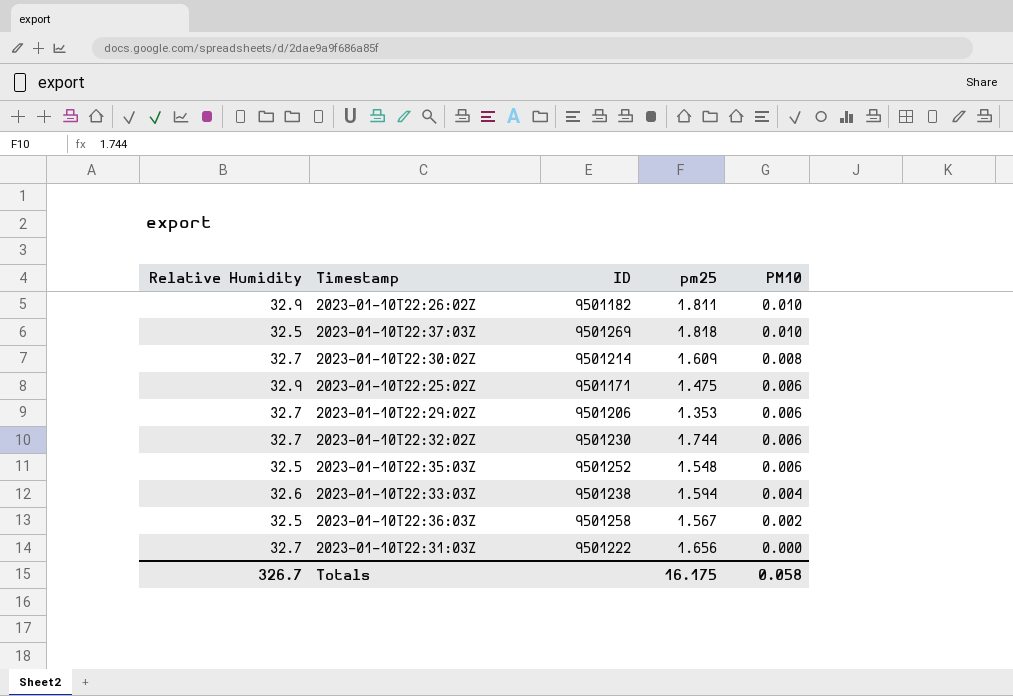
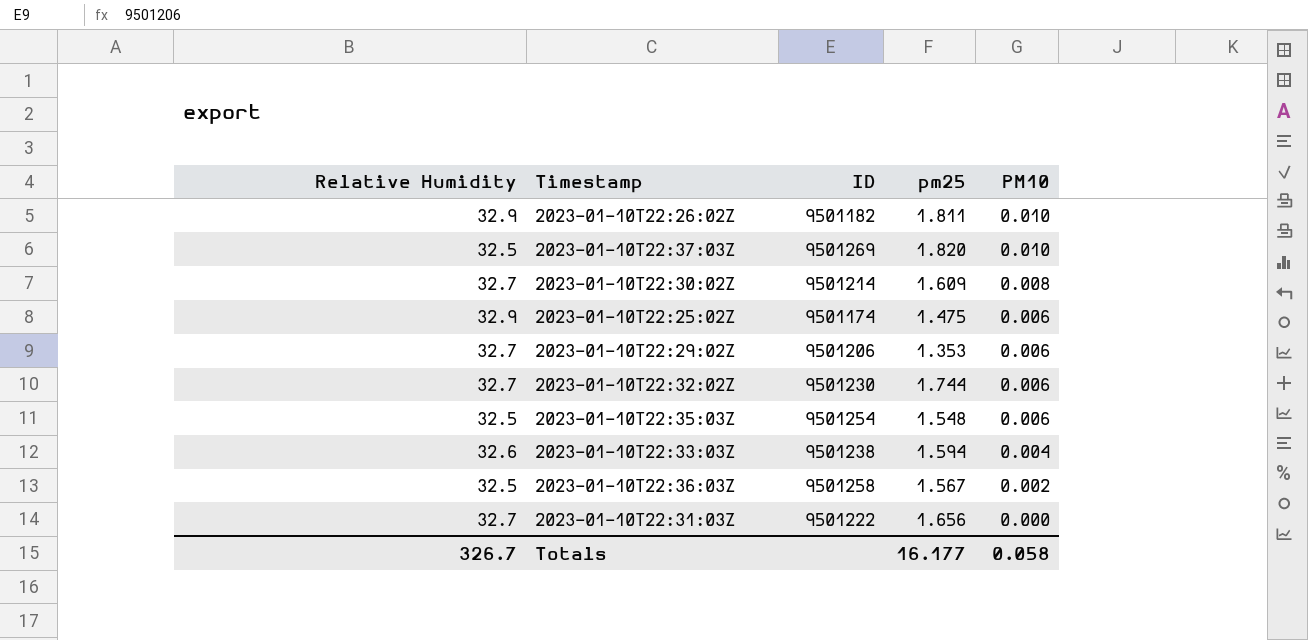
2023-01-10T22:37:03Z | pm25: 1.818 -> 1.820
2023-01-10T22:25:02Z | ID: 9501171 -> 9501174
2023-01-10T22:35:03Z | ID: 9501252 -> 9501254
Totals | pm25: 16.175 -> 16.177

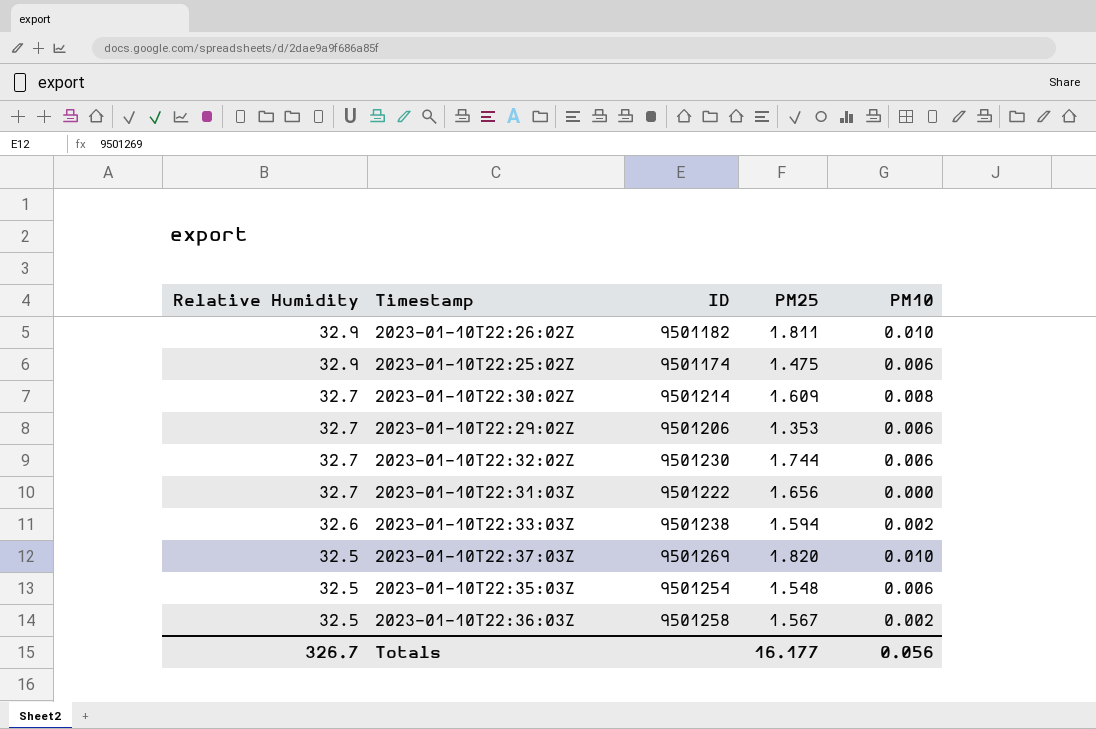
row order: PM10 descending -> Relative Humidity descending
column name: pm25 -> PM25
2023-01-10T22:33:03Z | PM10: 0.004 -> 0.002
Totals | PM10: 0.058 -> 0.056

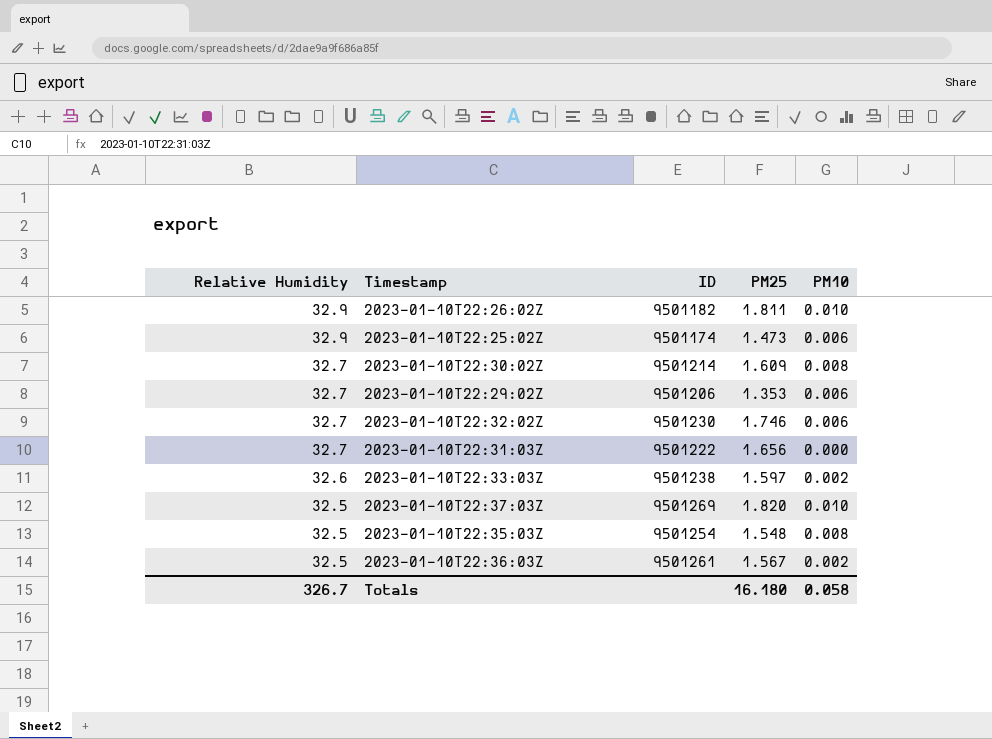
2023-01-10T22:25:02Z | PM25: 1.475 -> 1.473
2023-01-10T22:32:02Z | PM25: 1.744 -> 1.746
2023-01-10T22:33:03Z | PM25: 1.594 -> 1.597
2023-01-10T22:35:03Z | PM10: 0.006 -> 0.008
2023-01-10T22:36:03Z | ID: 9501258 -> 9501261
Totals | PM25: 16.177 -> 16.180
Totals | PM10: 0.056 -> 0.058

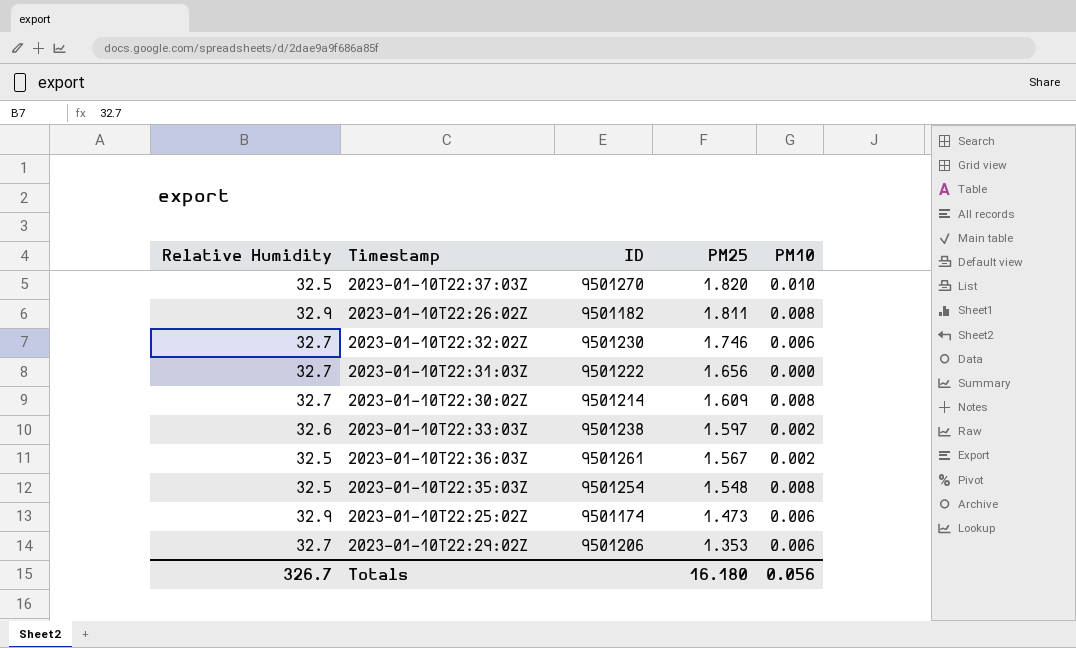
row order: Relative Humidity descending -> PM25 descending
2023-01-10T22:37:03Z | ID: 9501269 -> 9501270
2023-01-10T22:26:02Z | PM10: 0.010 -> 0.008
Totals | PM10: 0.058 -> 0.056

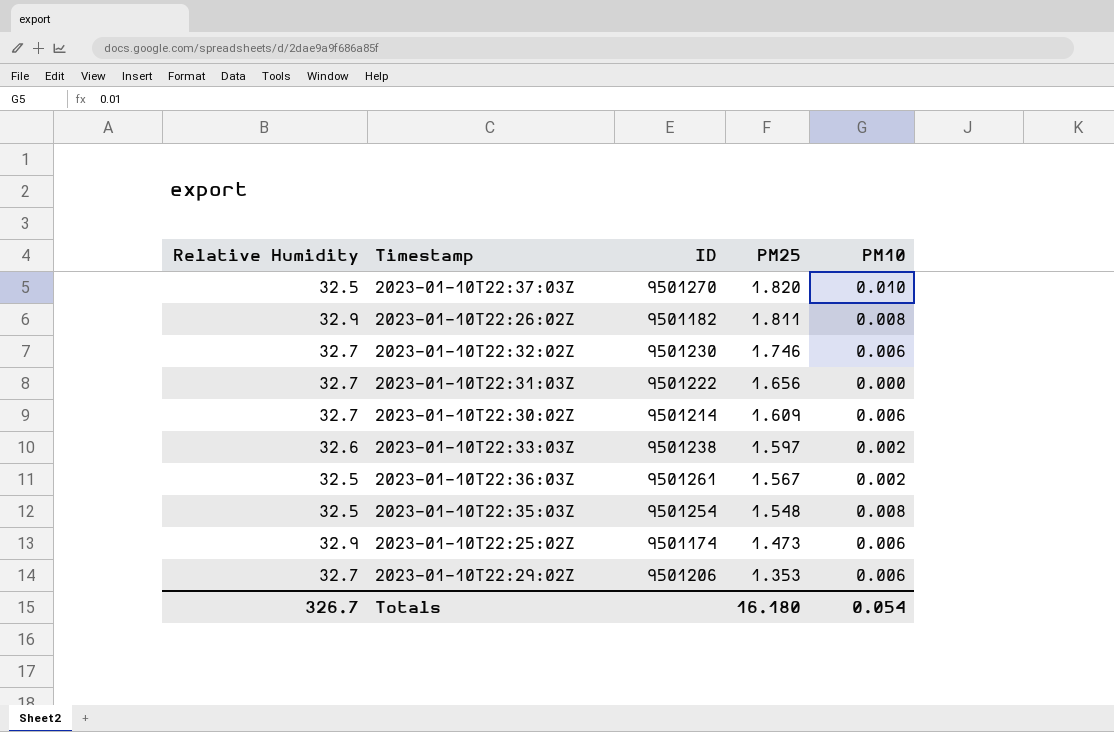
2023-01-10T22:30:02Z | PM10: 0.008 -> 0.006
Totals | PM10: 0.056 -> 0.054

